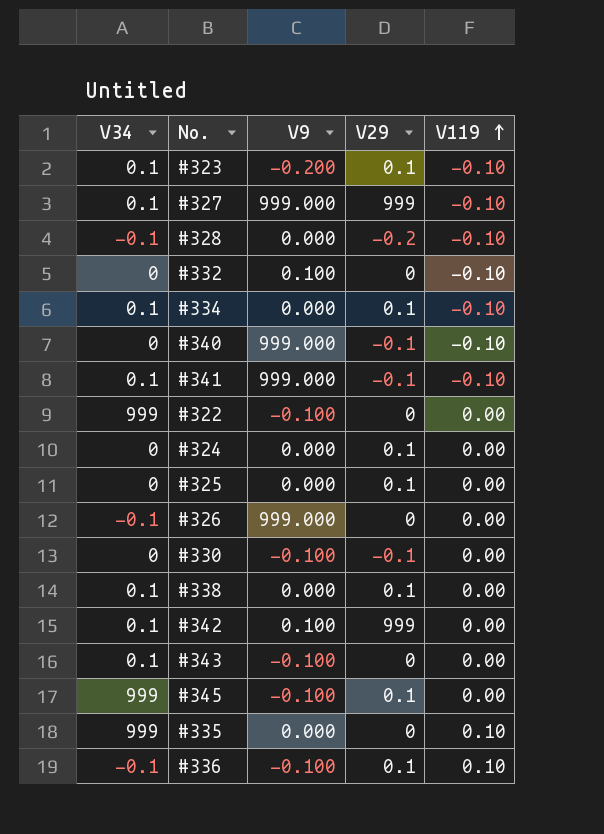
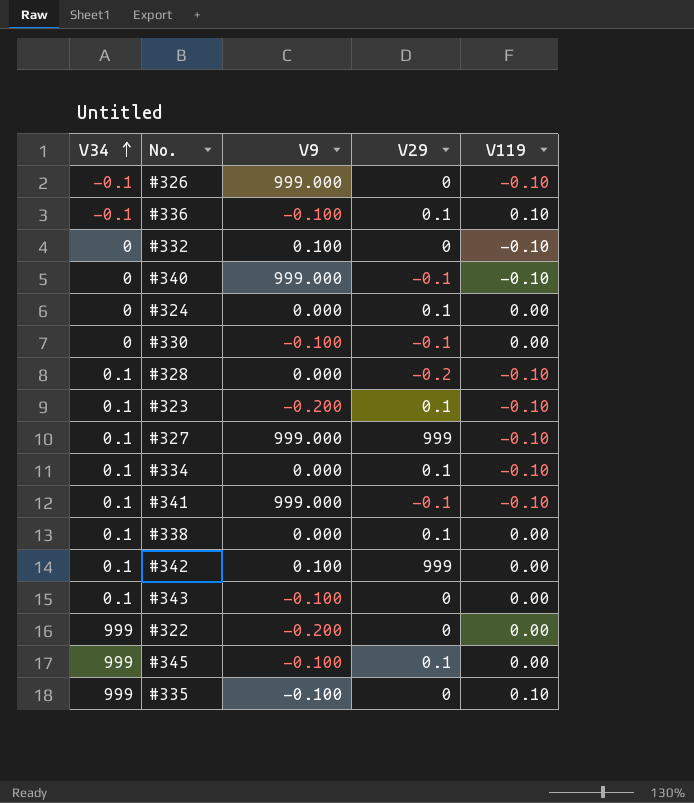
row order: V119 ascending -> V34 ascending
row #325: 0 | 0.000 | 0.1 | 0.00 -> none
#326 | V119: 0.00 -> -0.10
#328 | V34: -0.1 -> 0.1
#322 | V9: -0.100 -> -0.200
#335 | V9: 0.000 -> -0.100

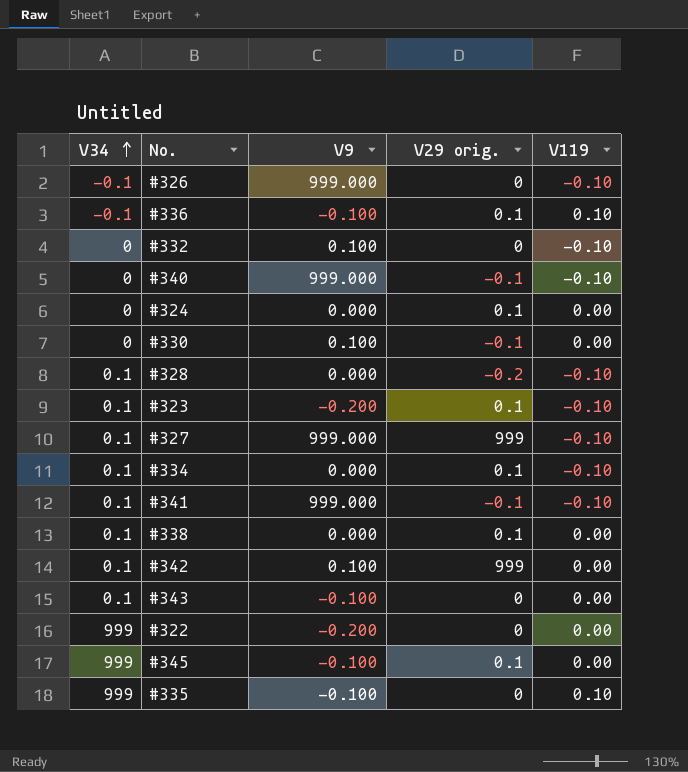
column name: V29 -> V29 orig.
#330 | V9: -0.100 -> 0.100

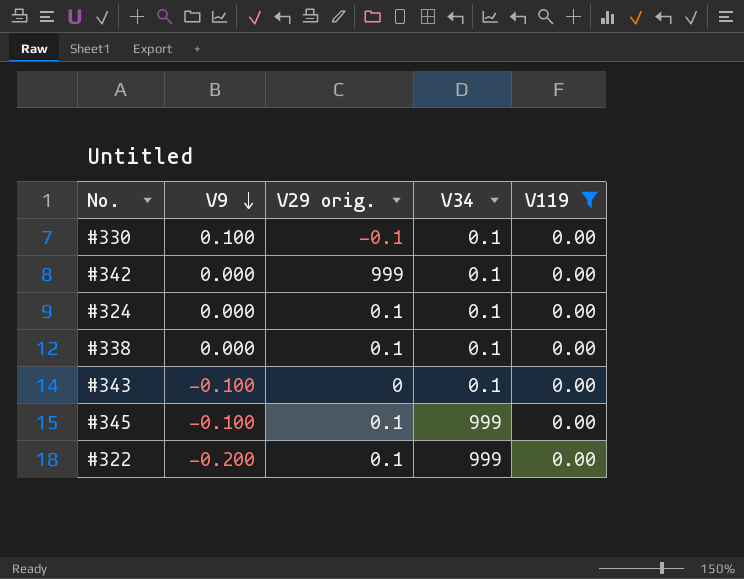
filter: none -> V119 = 0.00
row order: V34 ascending -> V9 descending
column V34 | position: 1 -> 4
#330 | V34: 0 -> 0.1
#342 | V9: 0.100 -> 0.000
#324 | V34: 0 -> 0.1
#322 | V29 orig.: 0 -> 0.1

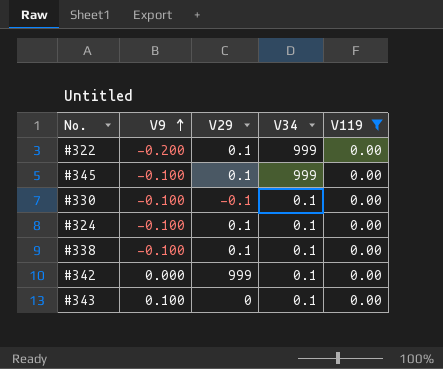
row order: V9 descending -> V9 ascending
column name: V29 orig. -> V29
#330 | V9: 0.100 -> -0.100
#324 | V9: 0.000 -> -0.100
#338 | V9: 0.000 -> -0.100
#343 | V9: -0.100 -> 0.100

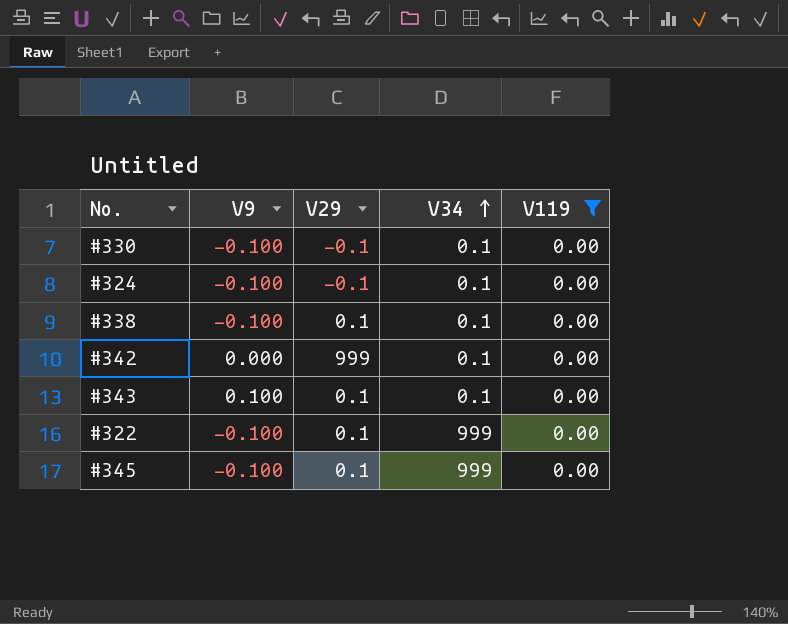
row order: V9 ascending -> V34 ascending
#324 | V29: 0.1 -> -0.1
#343 | V29: 0 -> 0.1
#322 | V9: -0.200 -> -0.100

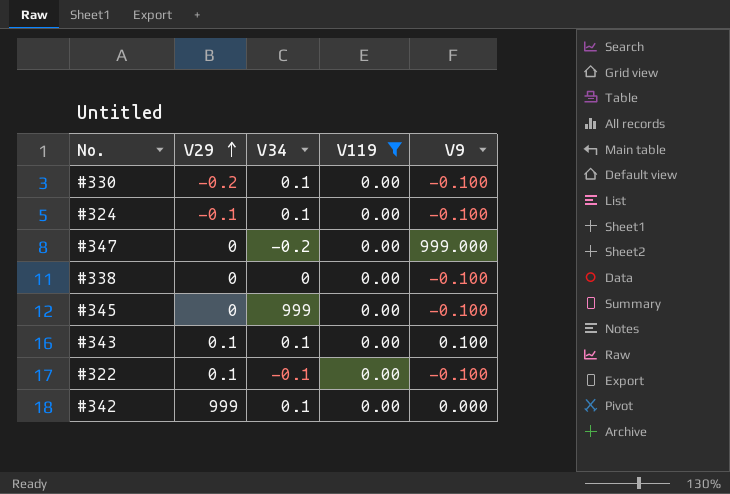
row order: V34 ascending -> V29 ascending
column V9 | position: 2 -> 5
#330 | V29: -0.1 -> -0.2
row #347: none -> 0 | -0.2 | 0.00 | 999.000
#338 | V29: 0.1 -> 0
#338 | V34: 0.1 -> 0
#345 | V29: 0.1 -> 0
#322 | V34: 999 -> -0.1

